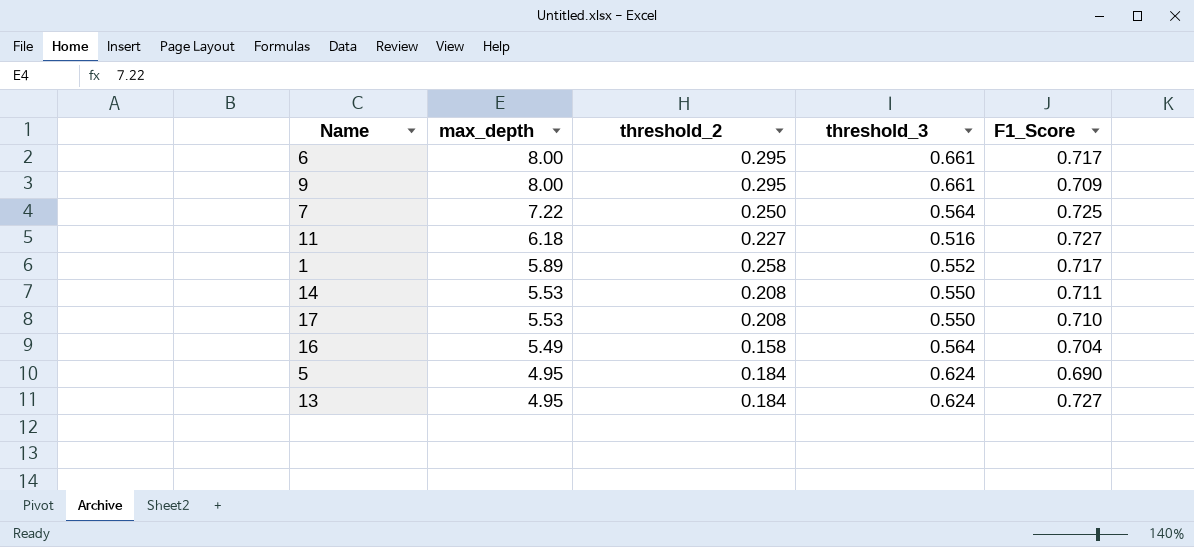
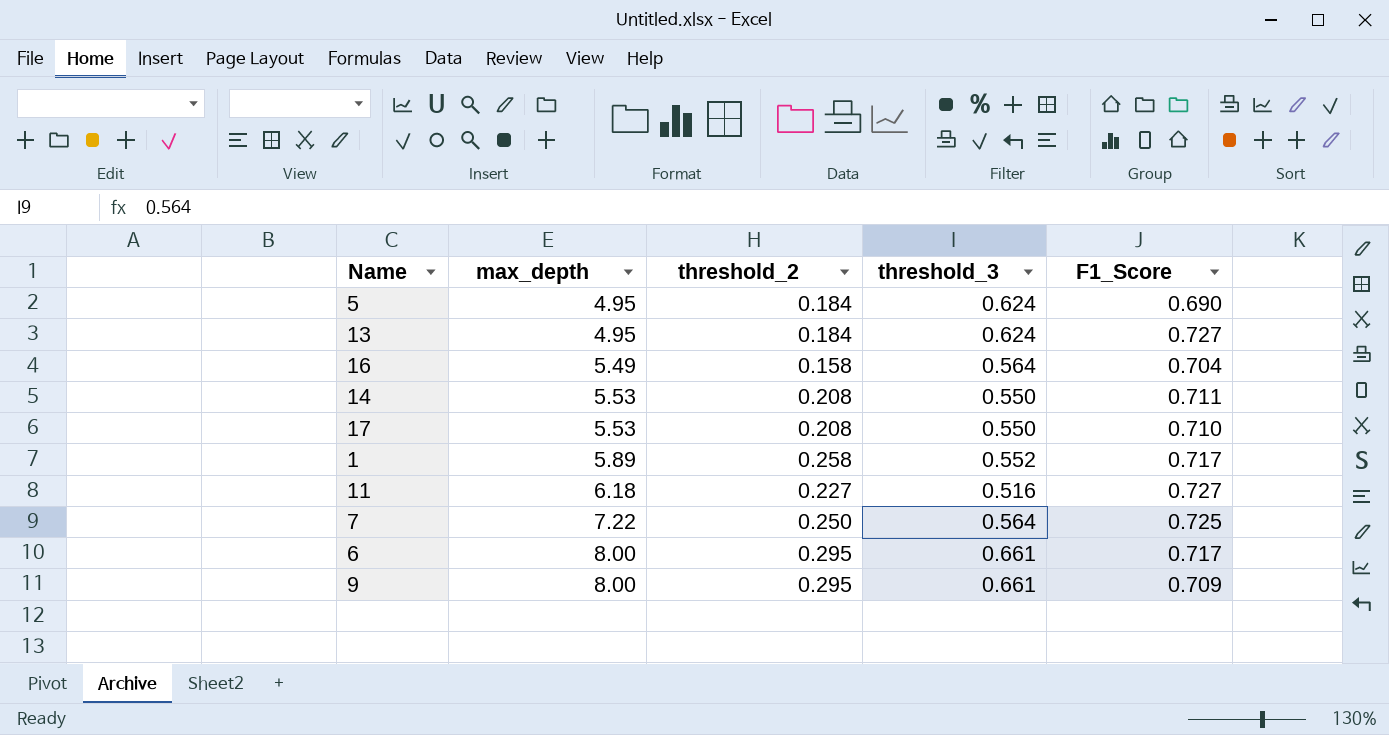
row order: max_depth descending -> max_depth ascending

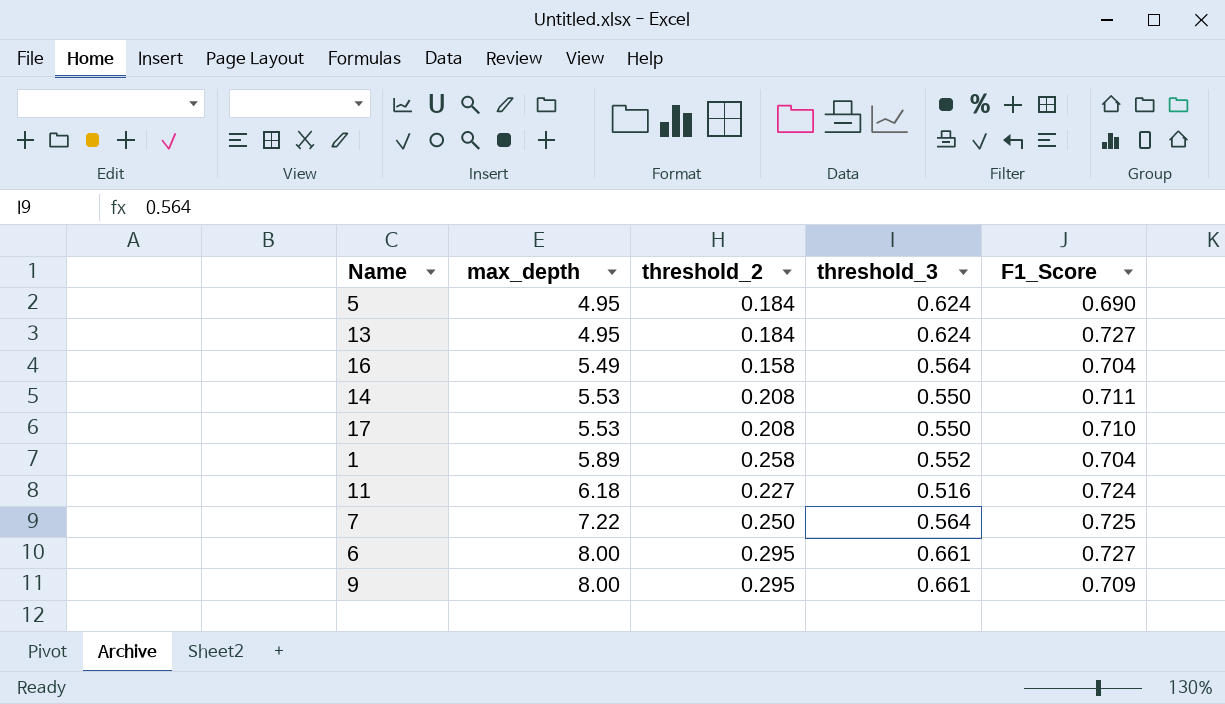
1 | F1_Score: 0.717 -> 0.704
11 | F1_Score: 0.727 -> 0.724
6 | F1_Score: 0.717 -> 0.727

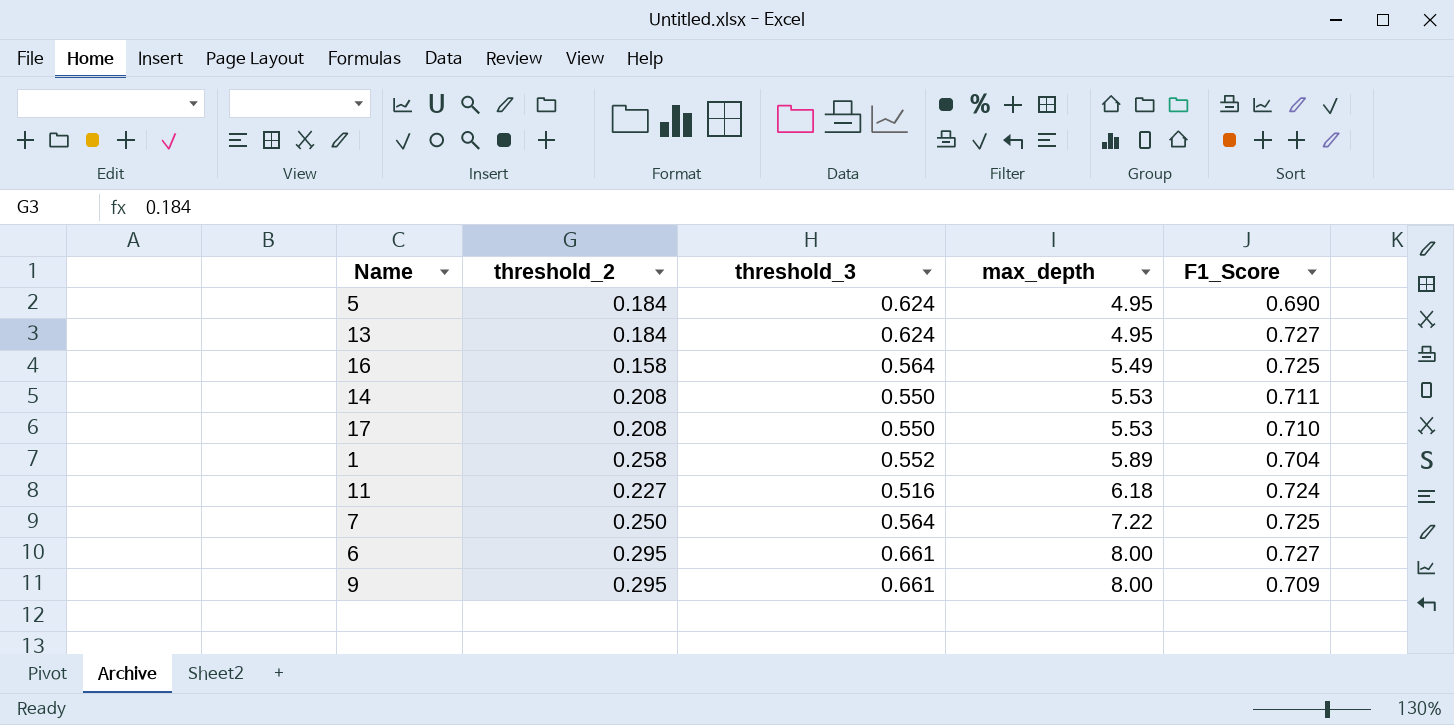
column max_depth | position: 2 -> 4
16 | F1_Score: 0.704 -> 0.725

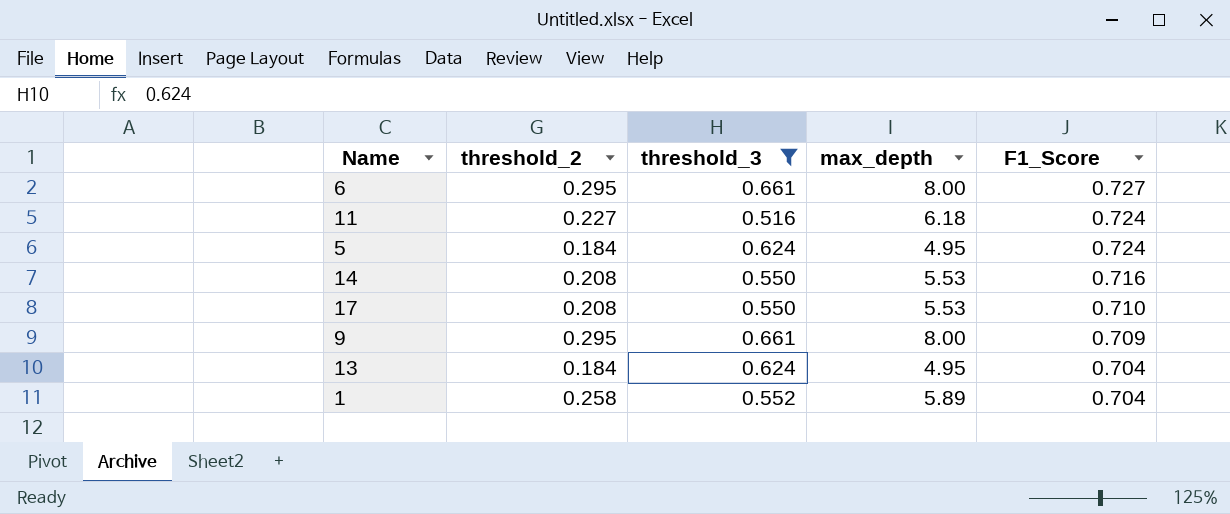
filter: none -> threshold_3 != 0.564
row order: max_depth ascending -> F1_Score descending
5 | F1_Score: 0.690 -> 0.724
14 | F1_Score: 0.711 -> 0.716
13 | F1_Score: 0.727 -> 0.704

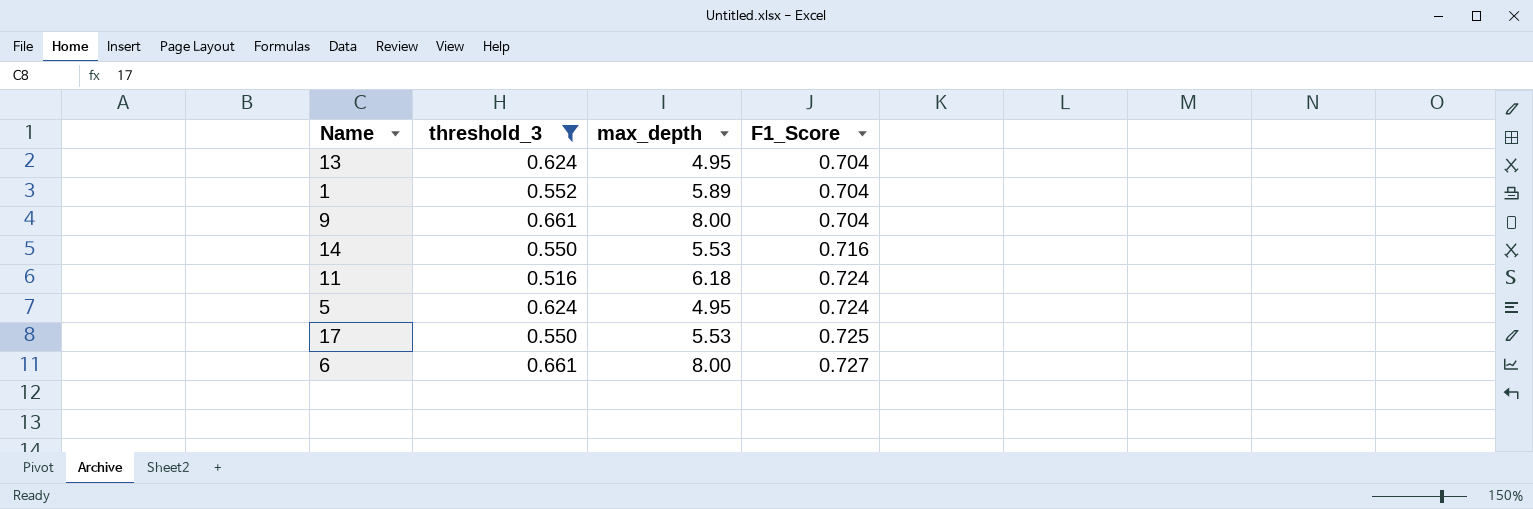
row order: F1_Score descending -> F1_Score ascending
column threshold_2 | position: 2 -> none
9 | F1_Score: 0.709 -> 0.704
17 | F1_Score: 0.710 -> 0.725

